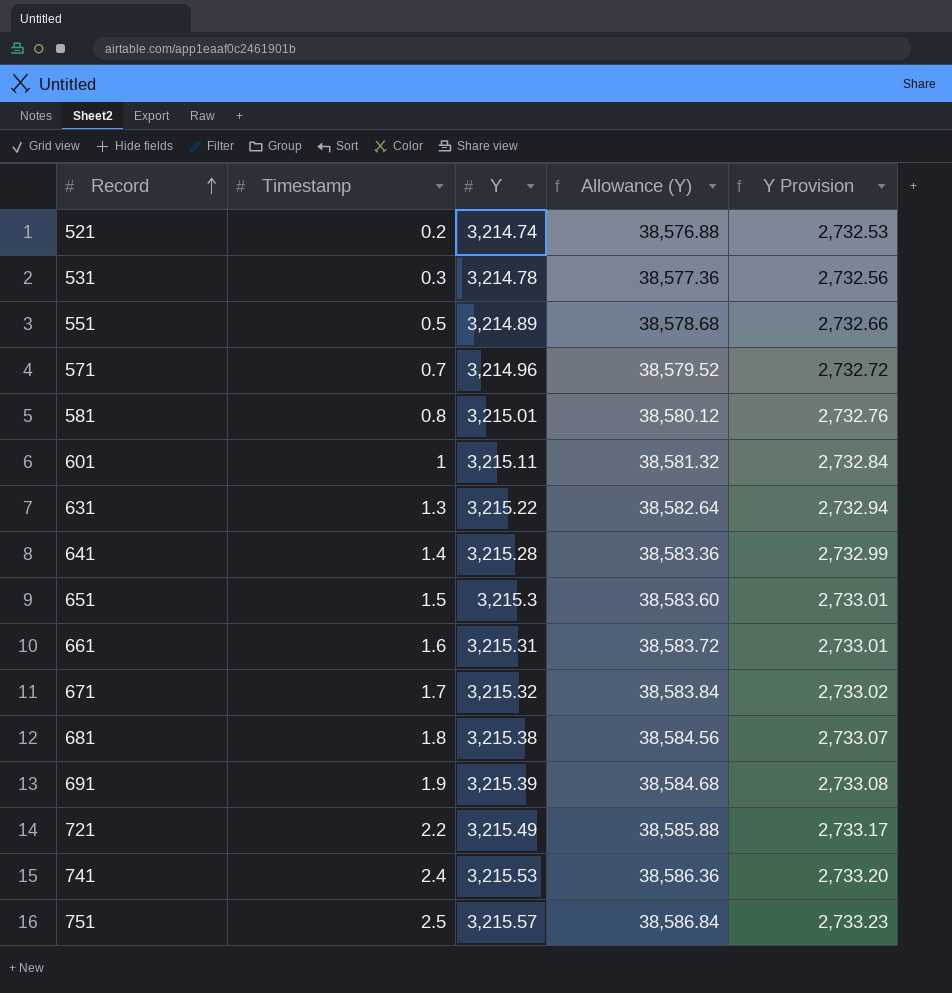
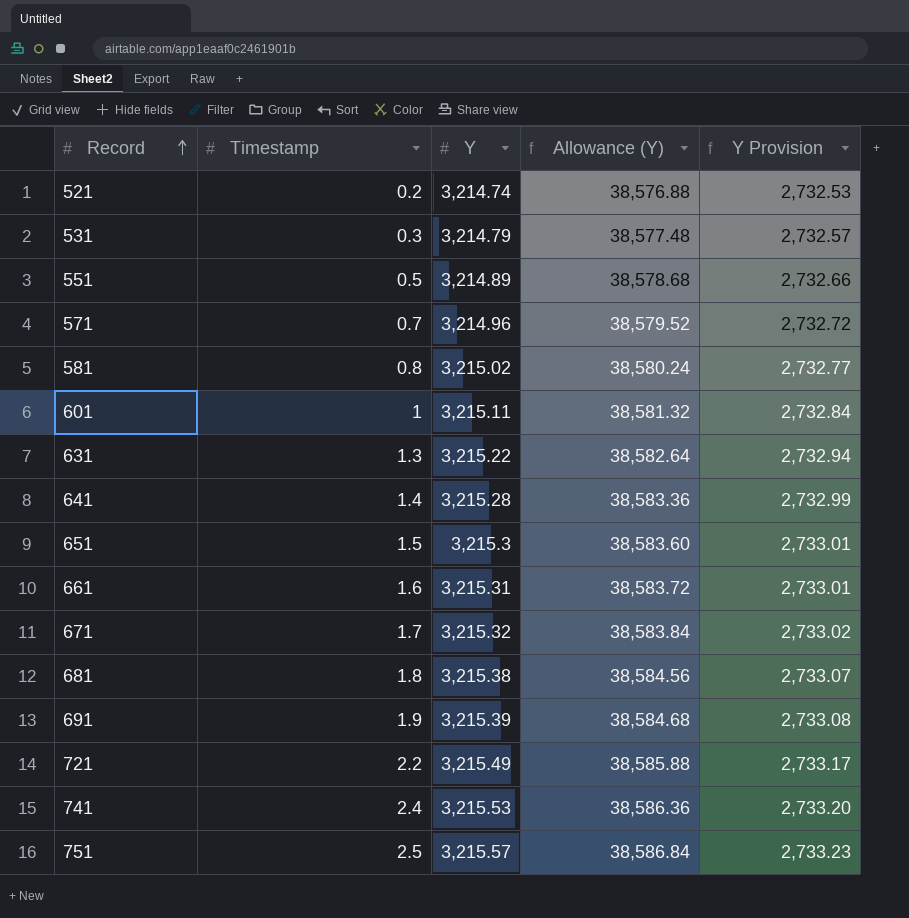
531 | Y: 3,214.78 -> 3,214.79
531 | Allowance (Y): 38,577.36 -> 38,577.48
531 | Y Provision: 2,732.56 -> 2,732.57
581 | Y: 3,215.01 -> 3,215.02
581 | Allowance (Y): 38,580.12 -> 38,580.24
581 | Y Provision: 2,732.76 -> 2,732.77

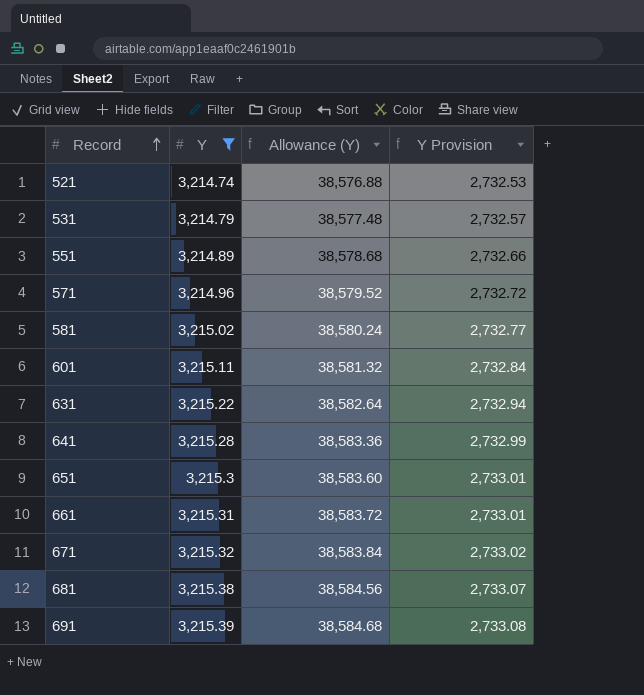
filter: none -> Y <= 3,215.39
column Timestamp | position: 2 -> none

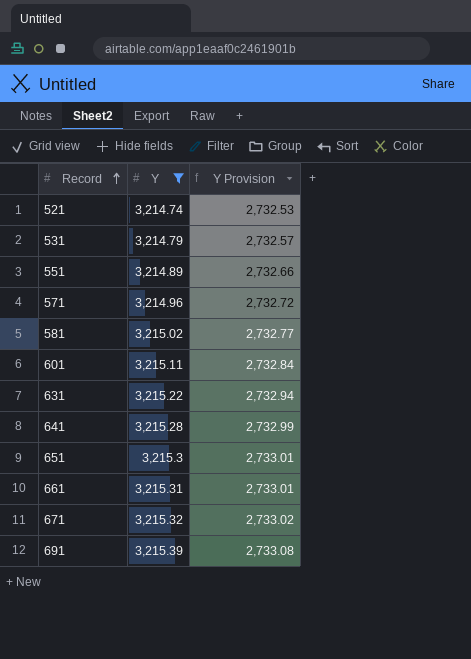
column Allowance (Y) | formula: [Y] * 12 -> none
row 681: 3,215.38 | 38,584.56 | 2,733.07 -> none

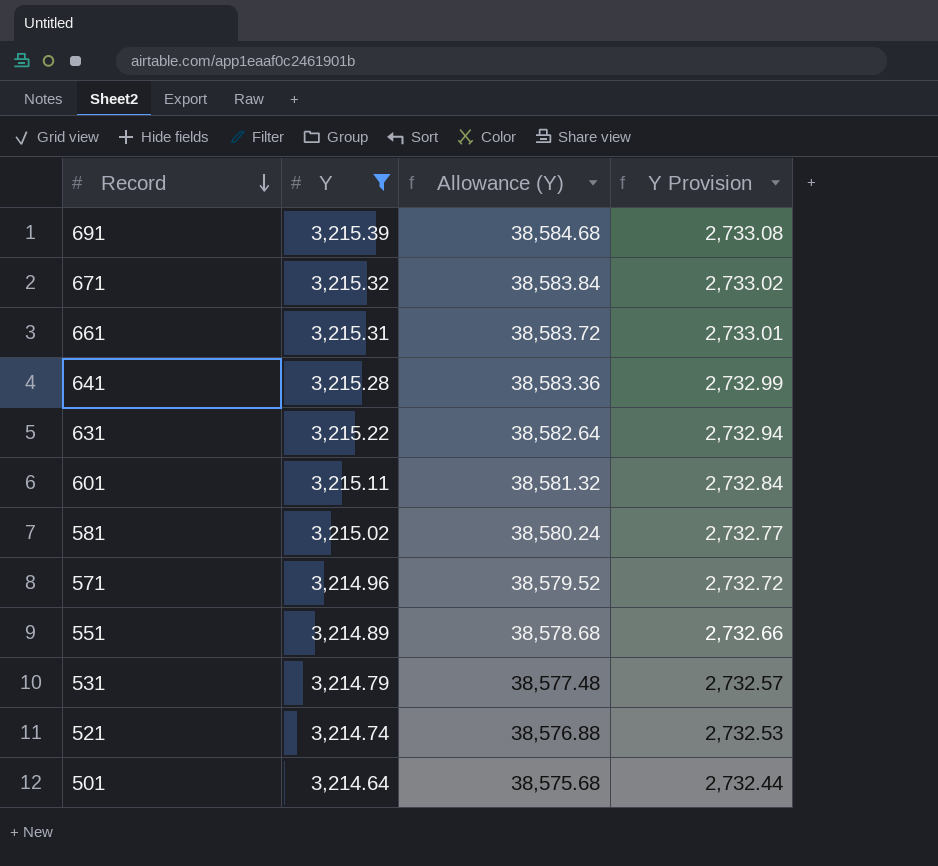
row order: Record ascending -> Record descending
column Allowance (Y) | formula: none -> [Y] * 12
row 651: 3,215.3 | 2,733.01 -> none
row 501: none -> 3,214.64 | 38,575.68 | 2,732.44

